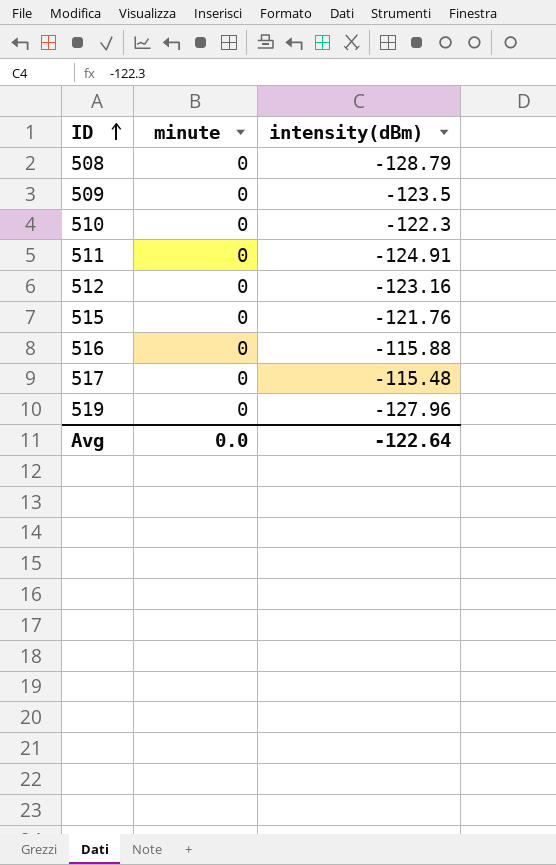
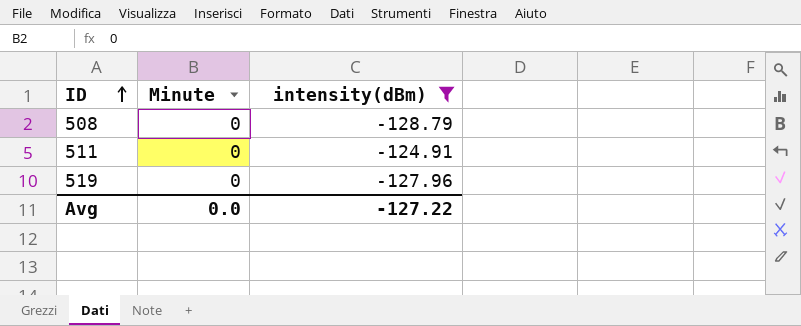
filter: none -> intensity(dBm) <= -124.91
column name: minute -> Minute
Avg | intensity(dBm): -122.64 -> -127.22

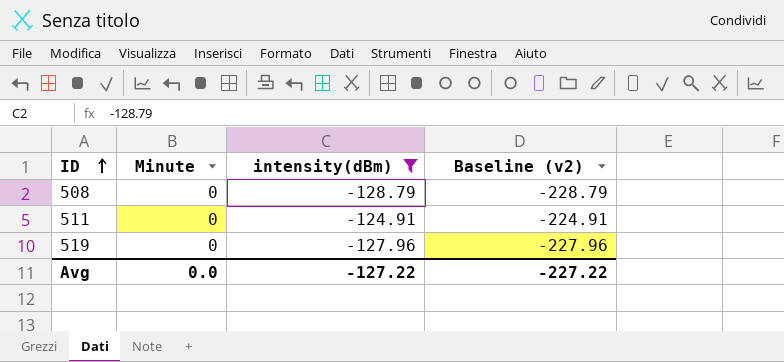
column Baseline (v2) | formula: none -> [intensity(dBm)] - 100

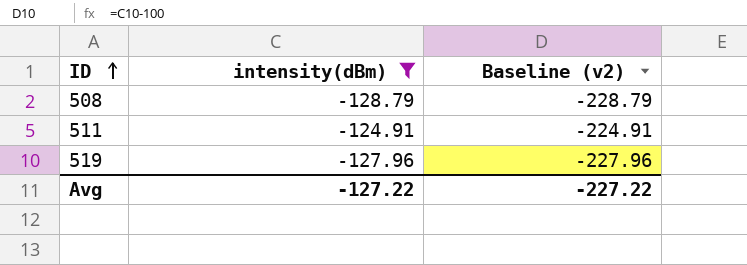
column Minute | position: 2 -> none

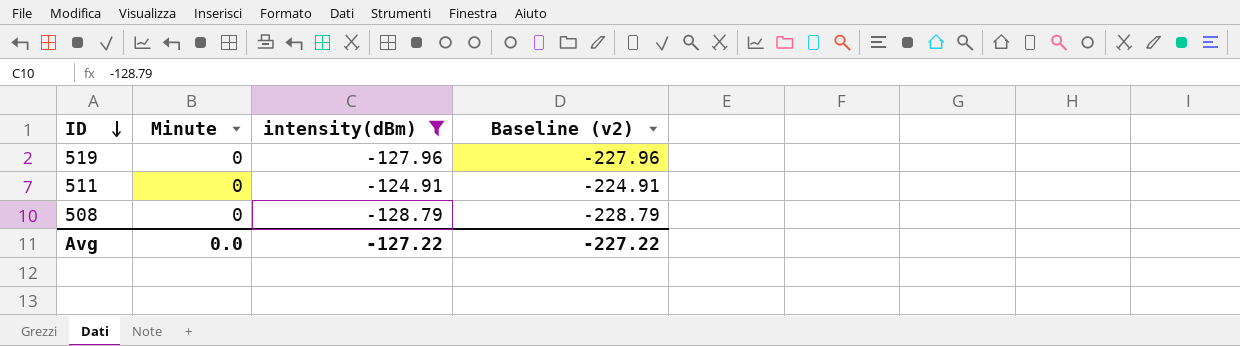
row order: ID ascending -> ID descending
column Minute | position: none -> 2

